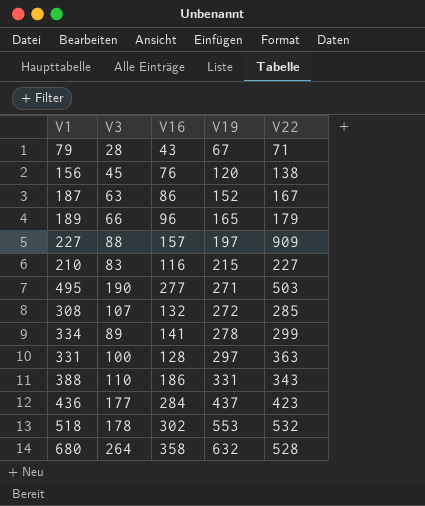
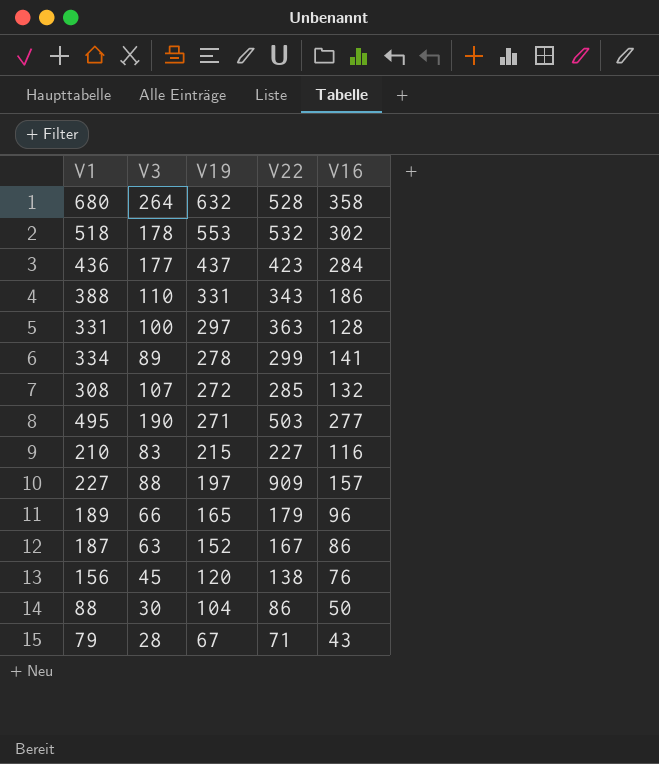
row order: V19 ascending -> V19 descending
column V16 | position: 3 -> 5
row 88: none -> 30 | 104 | 86 | 50

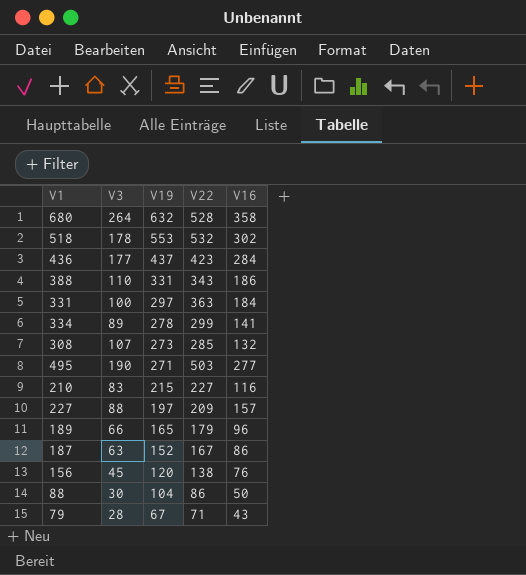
331 | V16: 128 -> 184
308 | V19: 272 -> 273
227 | V22: 909 -> 209

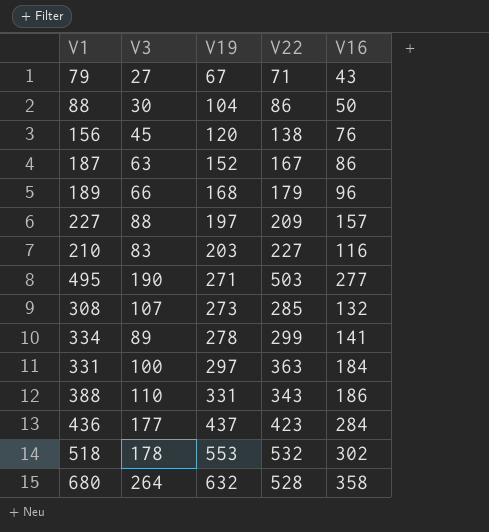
row order: V19 descending -> V19 ascending
79 | V3: 28 -> 27
189 | V19: 165 -> 168
210 | V19: 215 -> 203

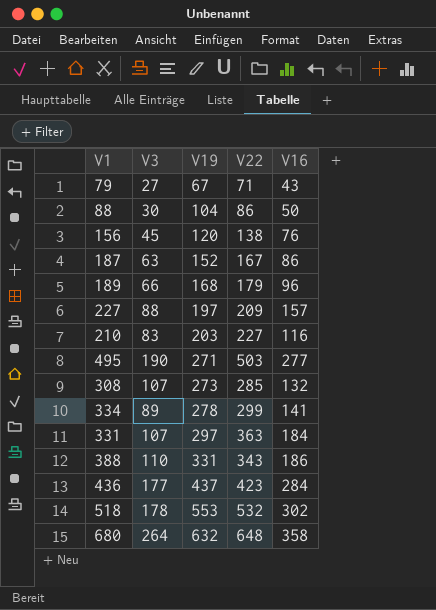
331 | V3: 100 -> 107
680 | V22: 528 -> 648

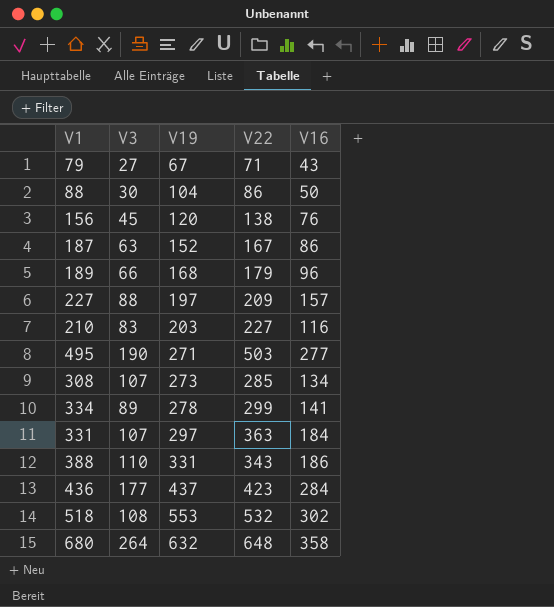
308 | V16: 132 -> 134
518 | V3: 178 -> 108

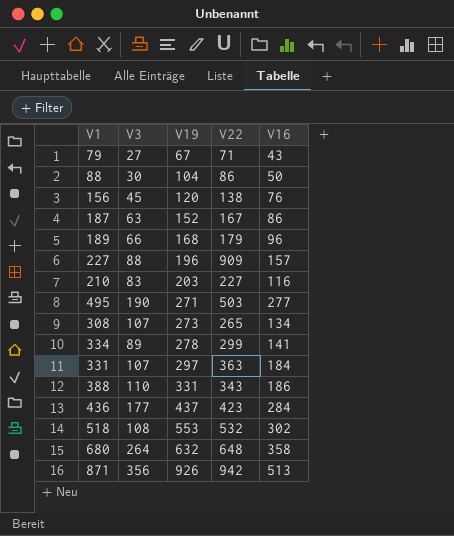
227 | V19: 197 -> 196
227 | V22: 209 -> 909
308 | V22: 285 -> 265
row 871: none -> 356 | 926 | 942 | 513

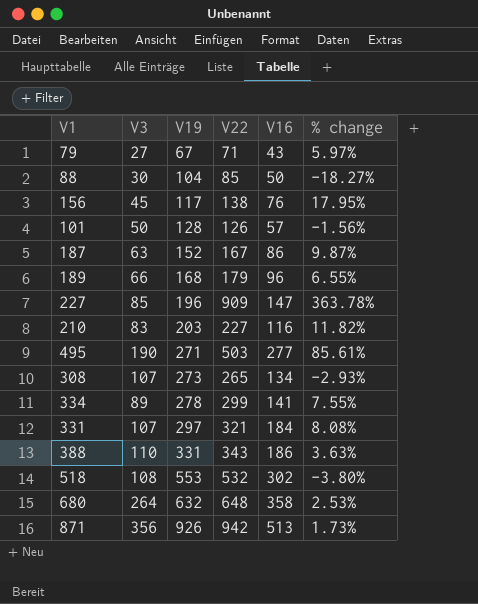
column % change | formula: none -> ([V22] - [V19]) / [V19]
row 436: 177 | 437 | 423 | 284 -> none
88 | V22: 86 -> 85
156 | V19: 120 -> 117
row 101: none -> 50 | 128 | 126 | 57 | -1.56%
227 | V3: 88 -> 85
227 | V16: 157 -> 147
331 | V22: 363 -> 321

